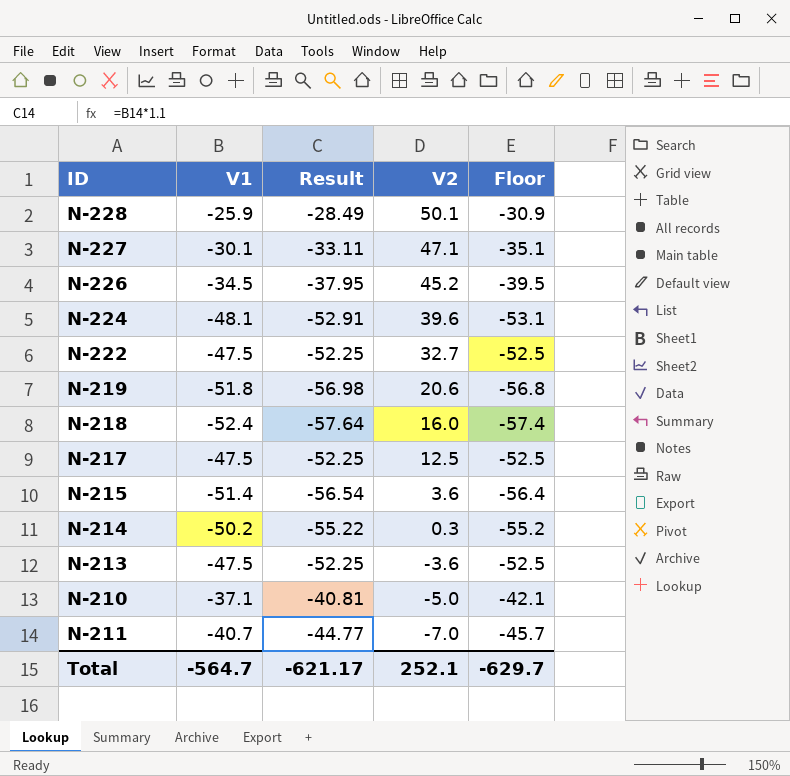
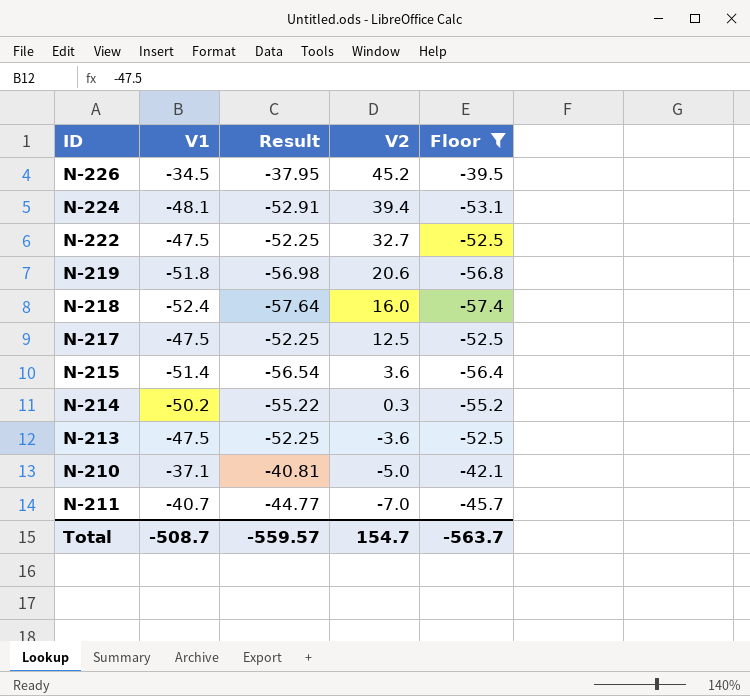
filter: none -> Floor <= -39.5
N-224 | V2: 39.6 -> 39.4
Total | V1: -564.7 -> -508.7
Total | Result: -621.17 -> -559.57
Total | V2: 252.1 -> 154.7
Total | Floor: -629.7 -> -563.7

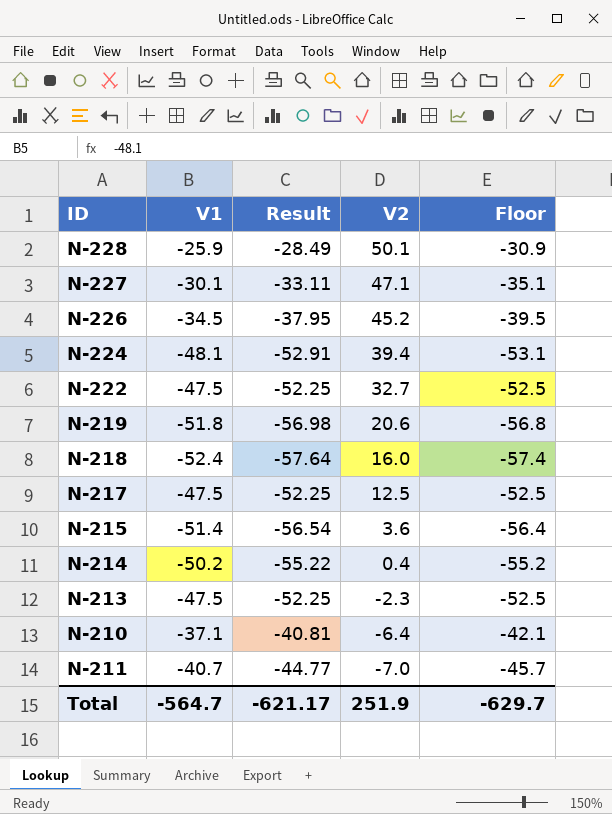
filter: Floor <= -39.5 -> none
N-214 | V2: 0.3 -> 0.4
N-213 | V2: -3.6 -> -2.3
N-210 | V2: -5.0 -> -6.4
Total | V1: -508.7 -> -564.7
Total | Result: -559.57 -> -621.17
Total | V2: 154.7 -> 251.9
Total | Floor: -563.7 -> -629.7

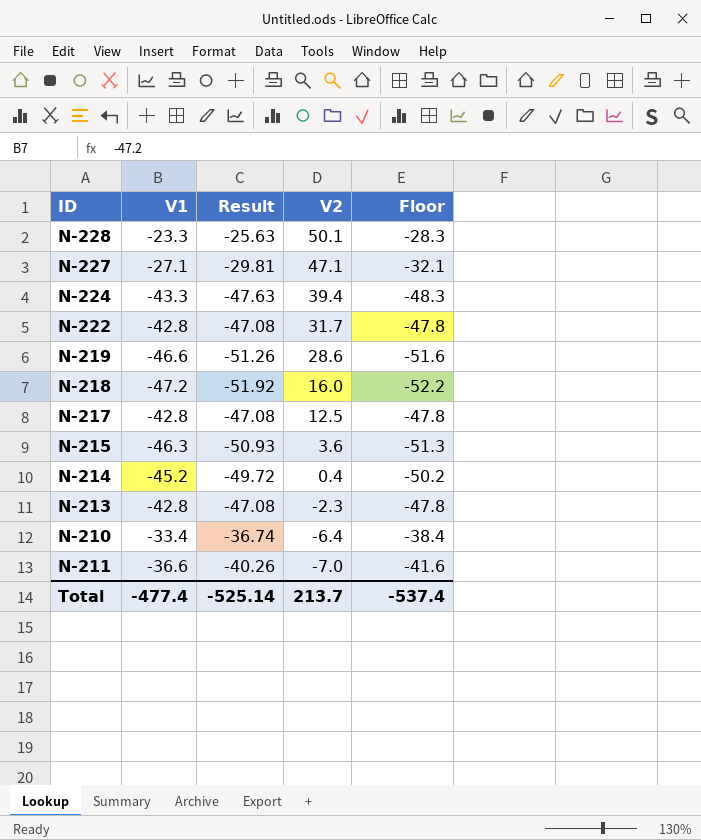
row N-226: -34.5 | -37.95 | 45.2 | -39.5 -> none
N-228 | V1: -25.9 -> -23.3
N-228 | Result: -28.49 -> -25.63
N-228 | Floor: -30.9 -> -28.3
N-227 | V1: -30.1 -> -27.1
N-227 | Result: -33.11 -> -29.81
N-227 | Floor: -35.1 -> -32.1
N-224 | V1: -48.1 -> -43.3
N-224 | Result: -52.91 -> -47.63
N-224 | Floor: -53.1 -> -48.3
N-222 | V1: -47.5 -> -42.8
N-222 | Result: -52.25 -> -47.08
N-222 | V2: 32.7 -> 31.7
N-222 | Floor: -52.5 -> -47.8
N-219 | V1: -51.8 -> -46.6
N-219 | Result: -56.98 -> -51.26
N-219 | V2: 20.6 -> 28.6
N-219 | Floor: -56.8 -> -51.6
N-218 | V1: -52.4 -> -47.2
N-218 | Result: -57.64 -> -51.92
N-218 | Floor: -57.4 -> -52.2
N-217 | V1: -47.5 -> -42.8
N-217 | Result: -52.25 -> -47.08
N-217 | Floor: -52.5 -> -47.8
N-215 | V1: -51.4 -> -46.3
N-215 | Result: -56.54 -> -50.93
N-215 | Floor: -56.4 -> -51.3
N-214 | V1: -50.2 -> -45.2
N-214 | Result: -55.22 -> -49.72
N-214 | Floor: -55.2 -> -50.2
N-213 | V1: -47.5 -> -42.8
N-213 | Result: -52.25 -> -47.08
N-213 | Floor: -52.5 -> -47.8
N-210 | V1: -37.1 -> -33.4
N-210 | Result: -40.81 -> -36.74
N-210 | Floor: -42.1 -> -38.4
N-211 | V1: -40.7 -> -36.6
N-211 | Result: -44.77 -> -40.26
N-211 | Floor: -45.7 -> -41.6
Total | V1: -564.7 -> -477.4
Total | Result: -621.17 -> -525.14
Total | V2: 251.9 -> 213.7
Total | Floor: -629.7 -> -537.4

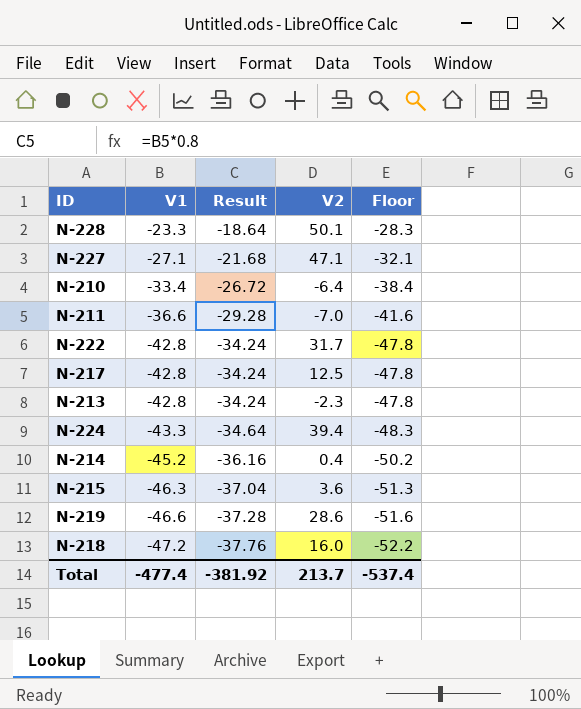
row order: V2 descending -> V1 descending
column Result | formula: [V1] * 1.1 -> [V1] * 0.8
Total | Result: -525.14 -> -381.92

